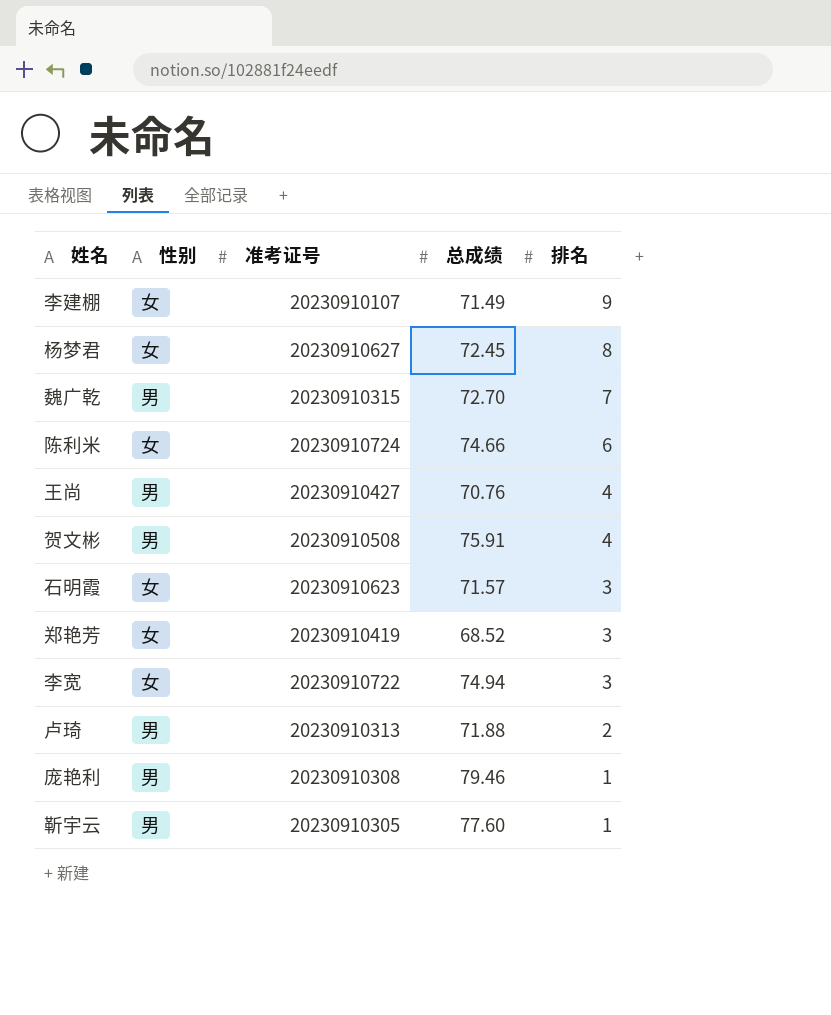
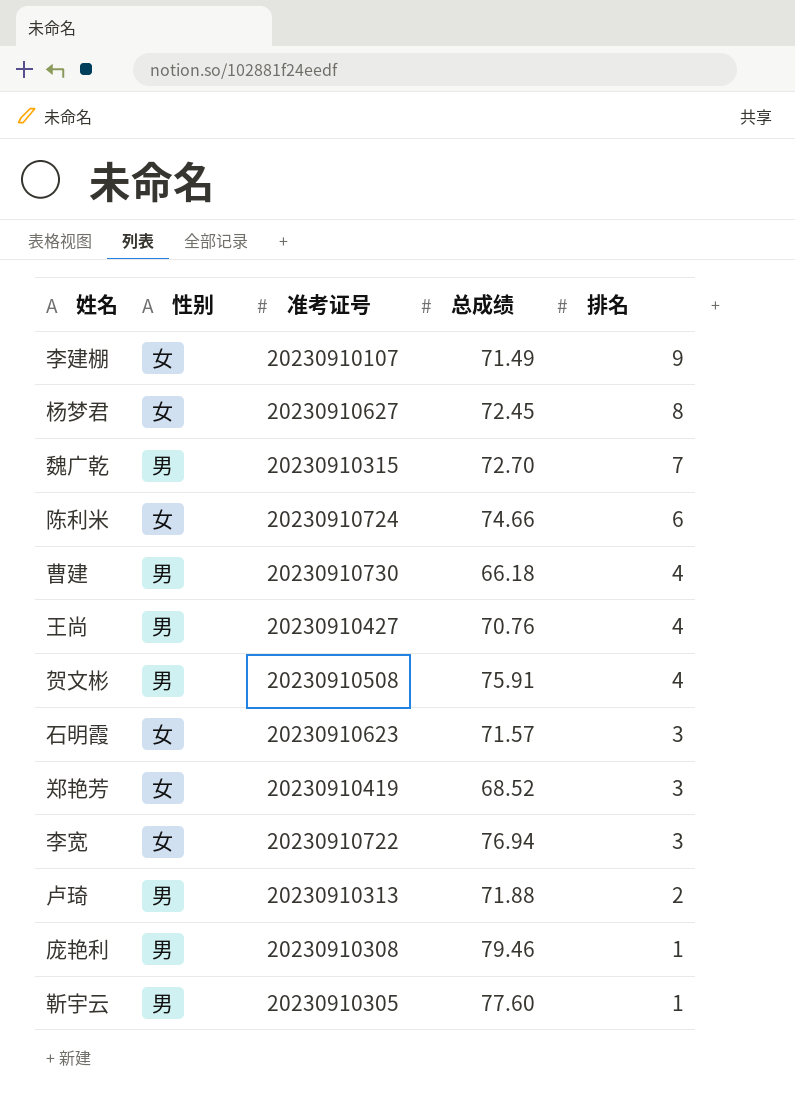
row 曹建: none -> 男 | 20230910730 | 66.18 | 4
李宽 | 总成绩: 74.94 -> 76.94

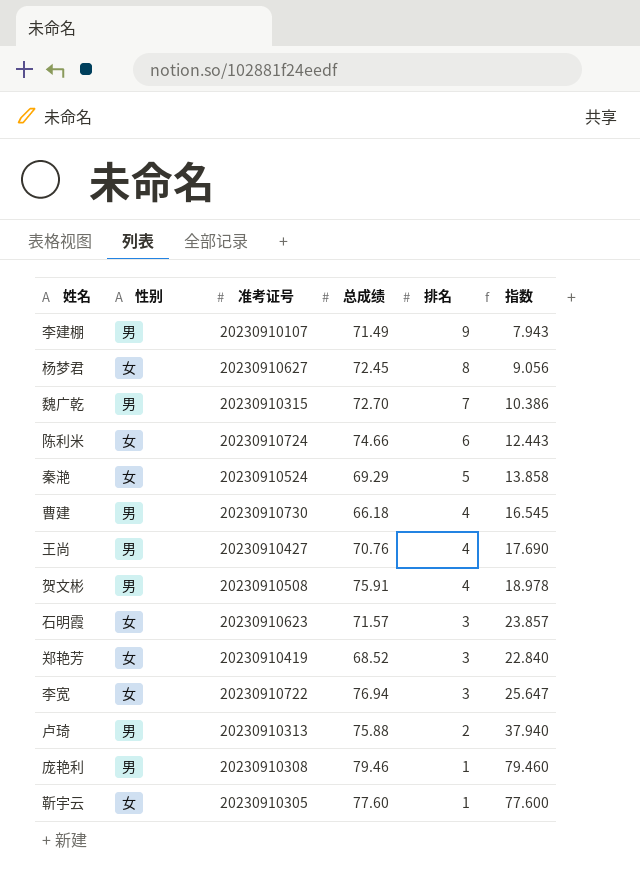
column 指数 | formula: none -> [总成绩] / [排名]
李建棚 | 性别: 女 -> 男
row 秦滟: none -> 女 | 20230910524 | 69.29 | 5 | 13.858
卢琦 | 总成绩: 71.88 -> 75.88
靳宇云 | 性别: 男 -> 女

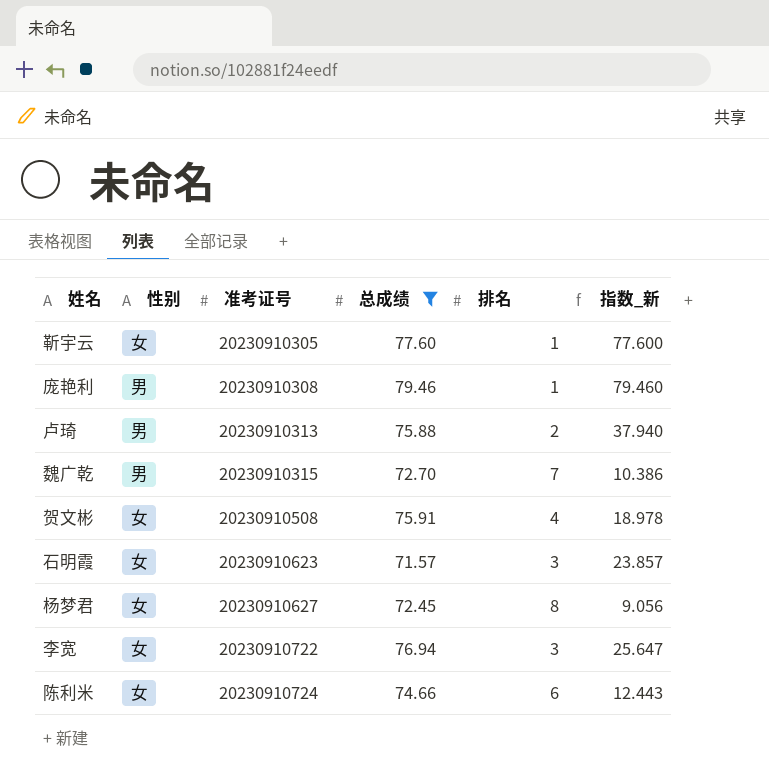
filter: none -> 总成绩 >= 71.57
row order: 排名 descending -> 准考证号 ascending
column name: 指数 -> 指数_新
贺文彬 | 性别: 男 -> 女

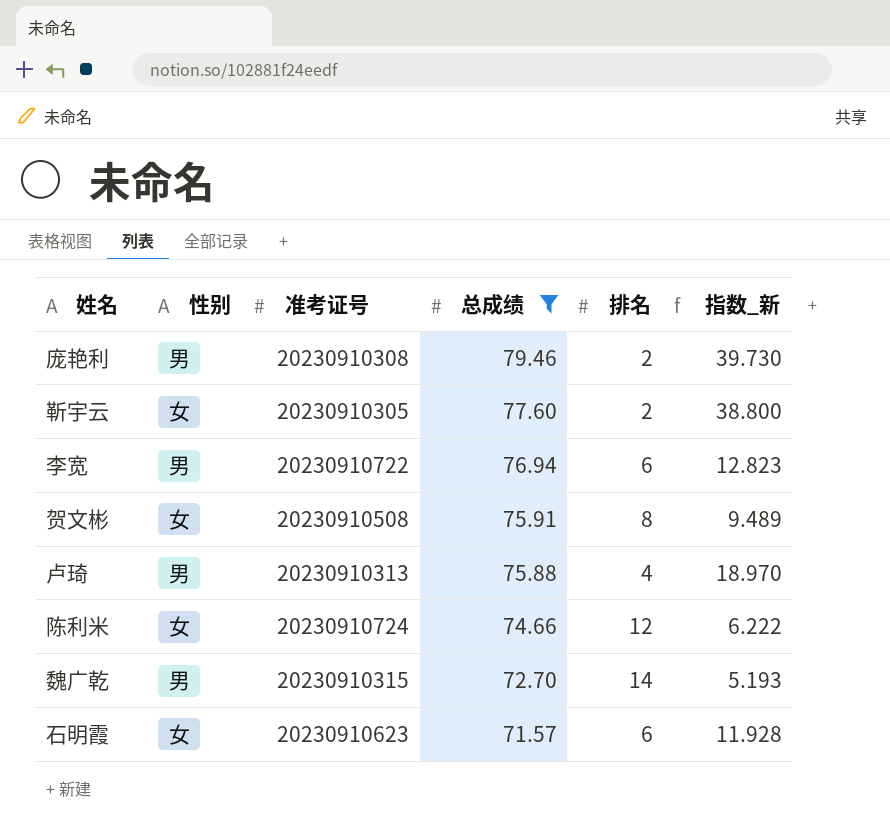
row order: 准考证号 ascending -> 总成绩 descending
row 杨梦君: 女 | 20230910627 | 72.45 | 8 | 9.056 -> none
庞艳利 | 排名: 1 -> 2
庞艳利 | 指数_新: 79.460 -> 39.730
靳宇云 | 排名: 1 -> 2
靳宇云 | 指数_新: 77.600 -> 38.800
李宽 | 性别: 女 -> 男
李宽 | 排名: 3 -> 6
李宽 | 指数_新: 25.647 -> 12.823
贺文彬 | 排名: 4 -> 8
贺文彬 | 指数_新: 18.978 -> 9.489
卢琦 | 排名: 2 -> 4
卢琦 | 指数_新: 37.940 -> 18.970
陈利米 | 排名: 6 -> 12
陈利米 | 指数_新: 12.443 -> 6.222
魏广乾 | 排名: 7 -> 14
魏广乾 | 指数_新: 10.386 -> 5.193
石明霞 | 排名: 3 -> 6
石明霞 | 指数_新: 23.857 -> 11.928

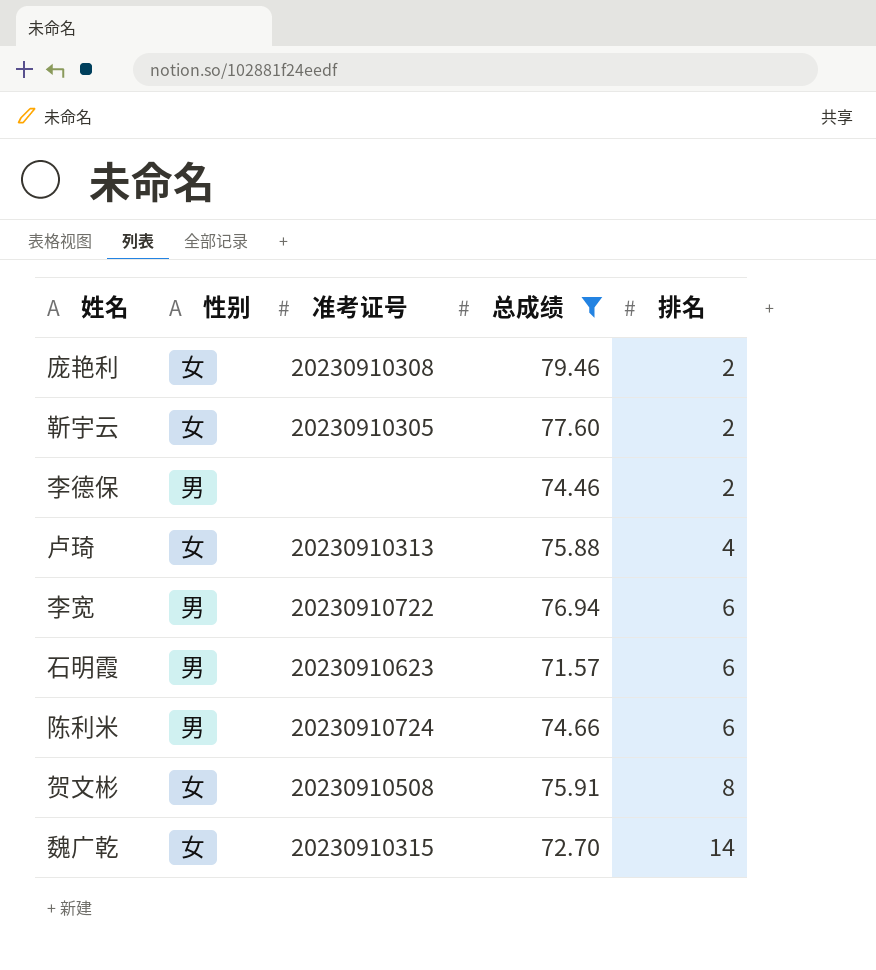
row order: 总成绩 descending -> 排名 ascending
column 指数_新 | formula: [总成绩] / [排名] -> none
庞艳利 | 性别: 男 -> 女
row 李德保: none -> 男 | none | 74.46 | 2
卢琦 | 性别: 男 -> 女
石明霞 | 性别: 女 -> 男
陈利米 | 性别: 女 -> 男
陈利米 | 排名: 12 -> 6
魏广乾 | 性别: 男 -> 女

